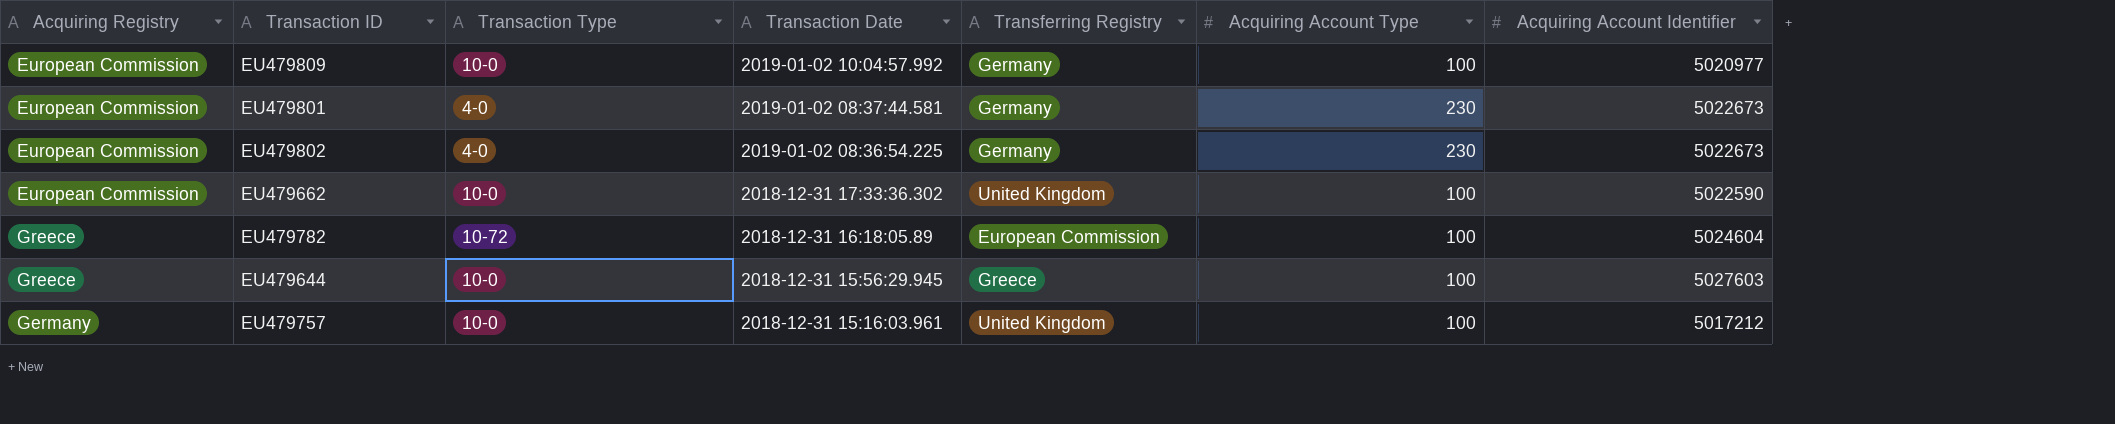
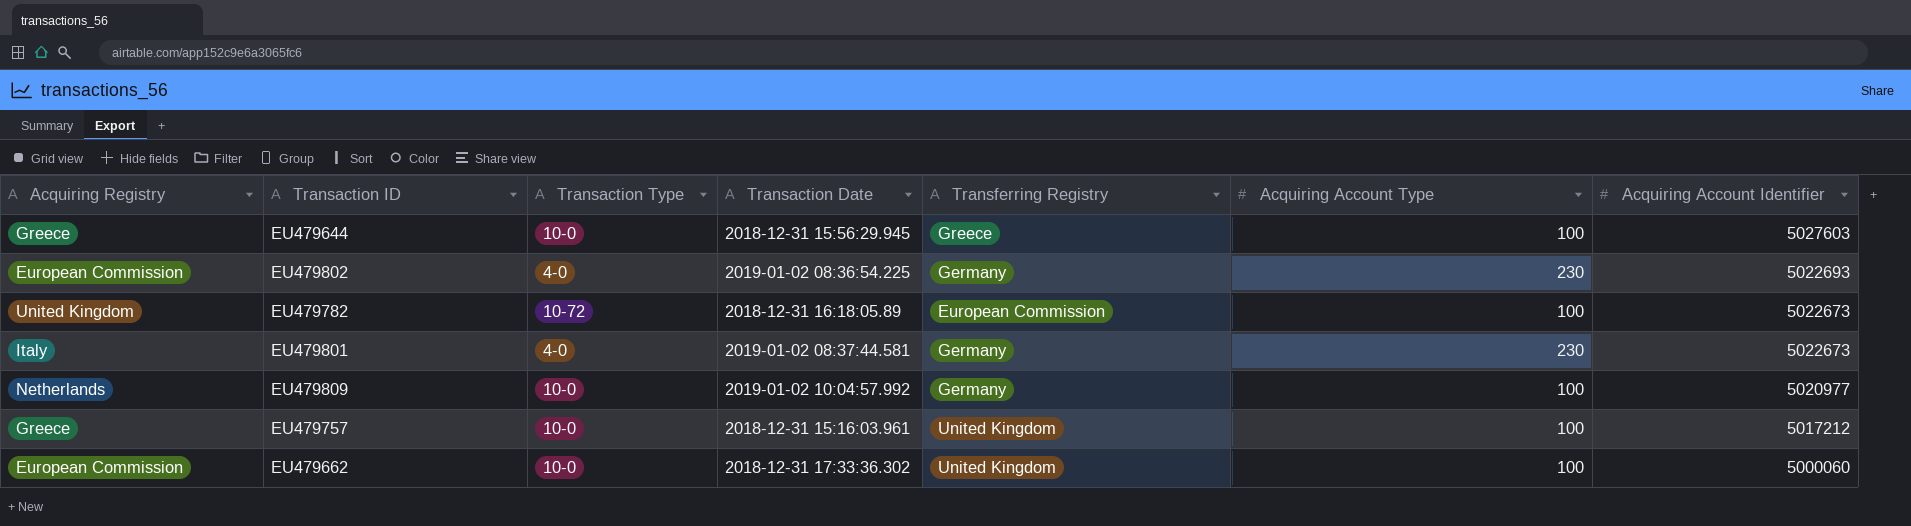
row order: Transaction Date descending -> Acquiring Account Identifier descending
EU479802 | Acquiring Account Identifier: 5022673 -> 5022693
EU479782 | Acquiring Registry: Greece -> United Kingdom
EU479782 | Acquiring Account Identifier: 5024604 -> 5022673
EU479801 | Acquiring Registry: European Commission -> Italy
EU479809 | Acquiring Registry: European Commission -> Netherlands
EU479757 | Acquiring Registry: Germany -> Greece
EU479662 | Acquiring Account Identifier: 5022590 -> 5000060

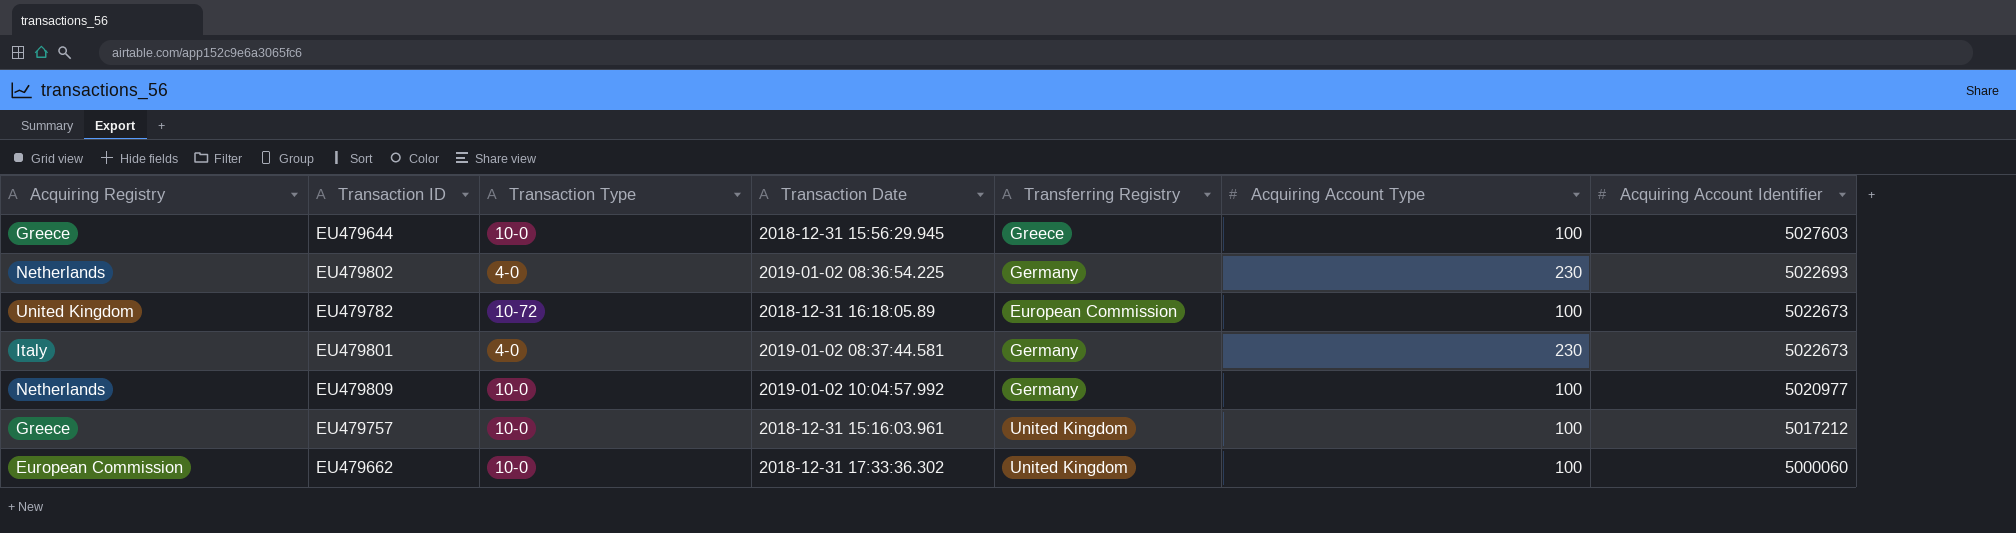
EU479802 | Acquiring Registry: European Commission -> Netherlands

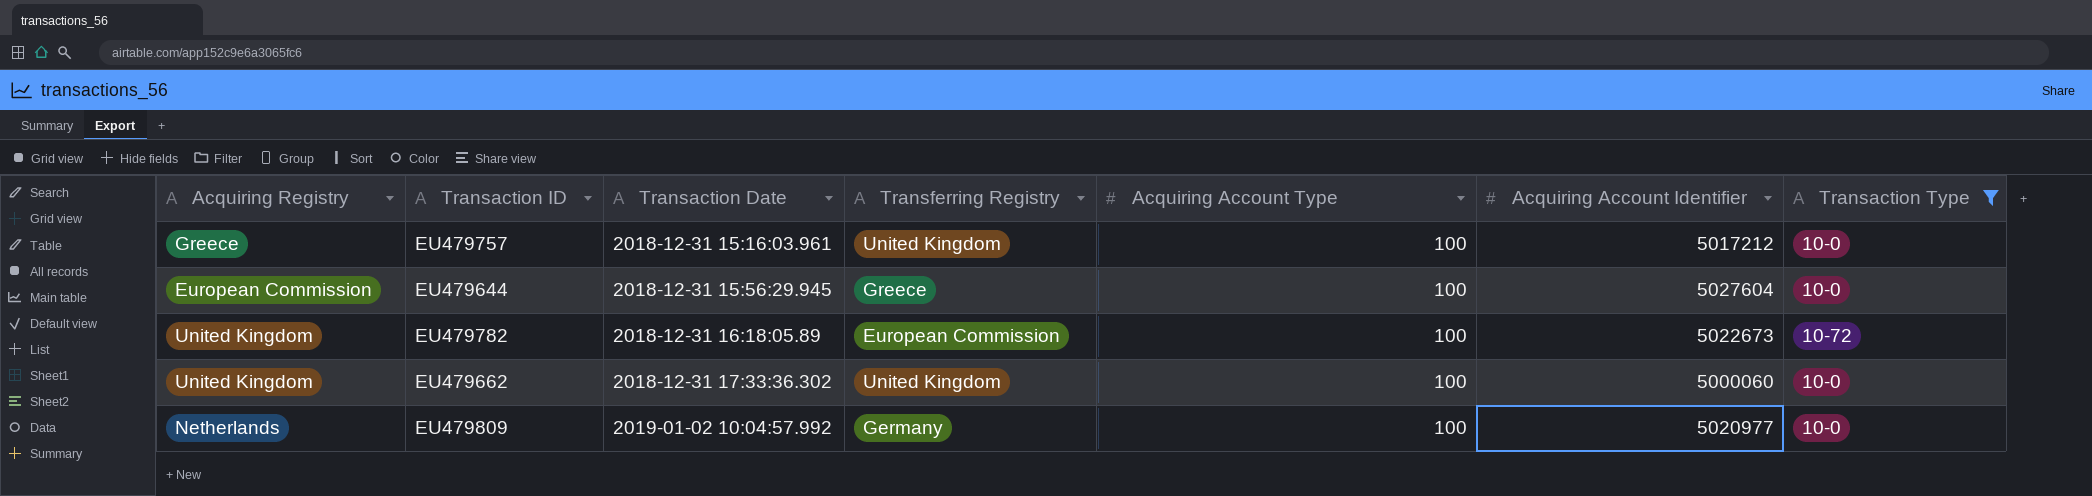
filter: none -> Transaction Type != 4-0
row order: Acquiring Account Identifier descending -> Transaction Date ascending
column Transaction Type | position: 3 -> 7
EU479644 | Acquiring Registry: Greece -> European Commission
EU479644 | Acquiring Account Identifier: 5027603 -> 5027604
EU479662 | Acquiring Registry: European Commission -> United Kingdom

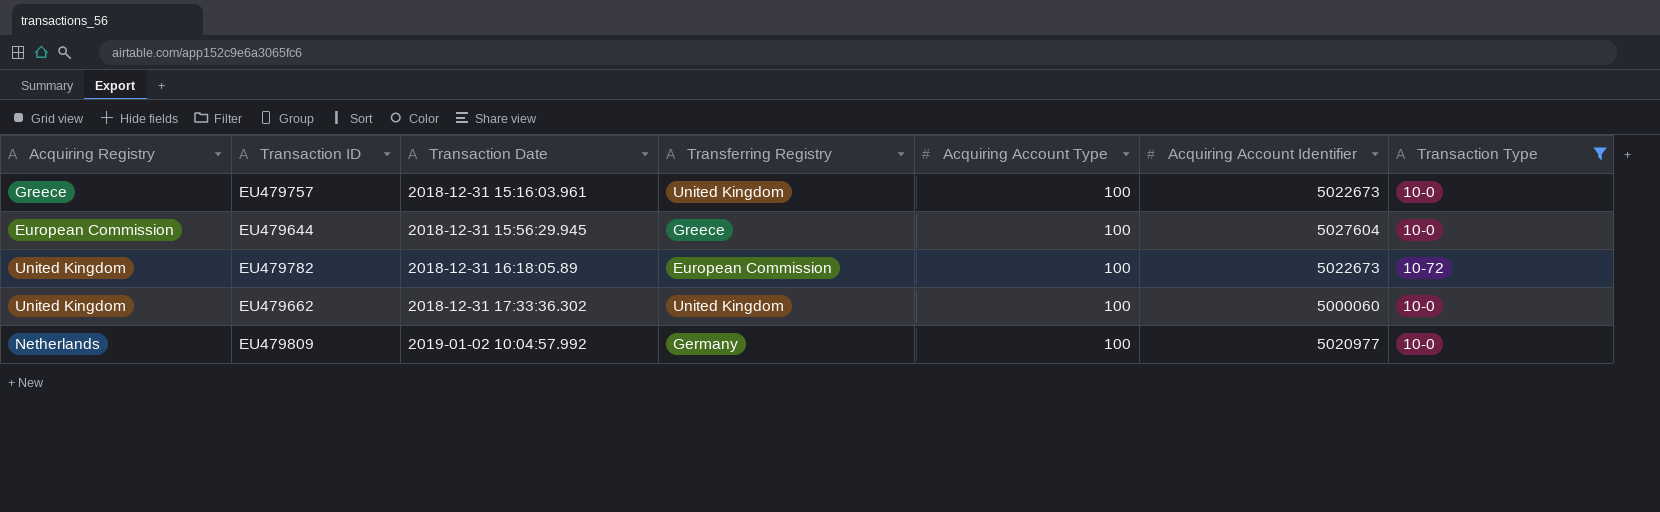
EU479757 | Acquiring Account Identifier: 5017212 -> 5022673

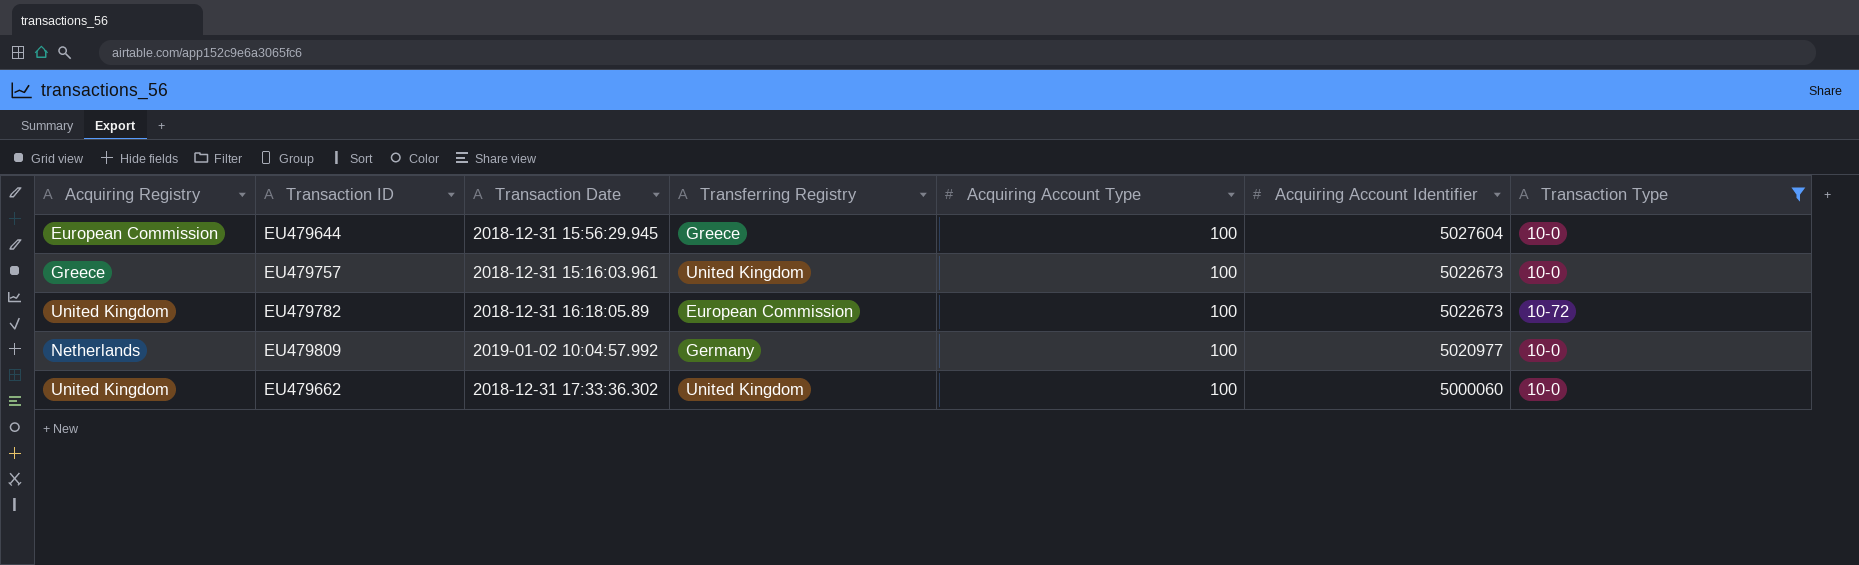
row order: Transaction Date ascending -> Acquiring Account Identifier descending

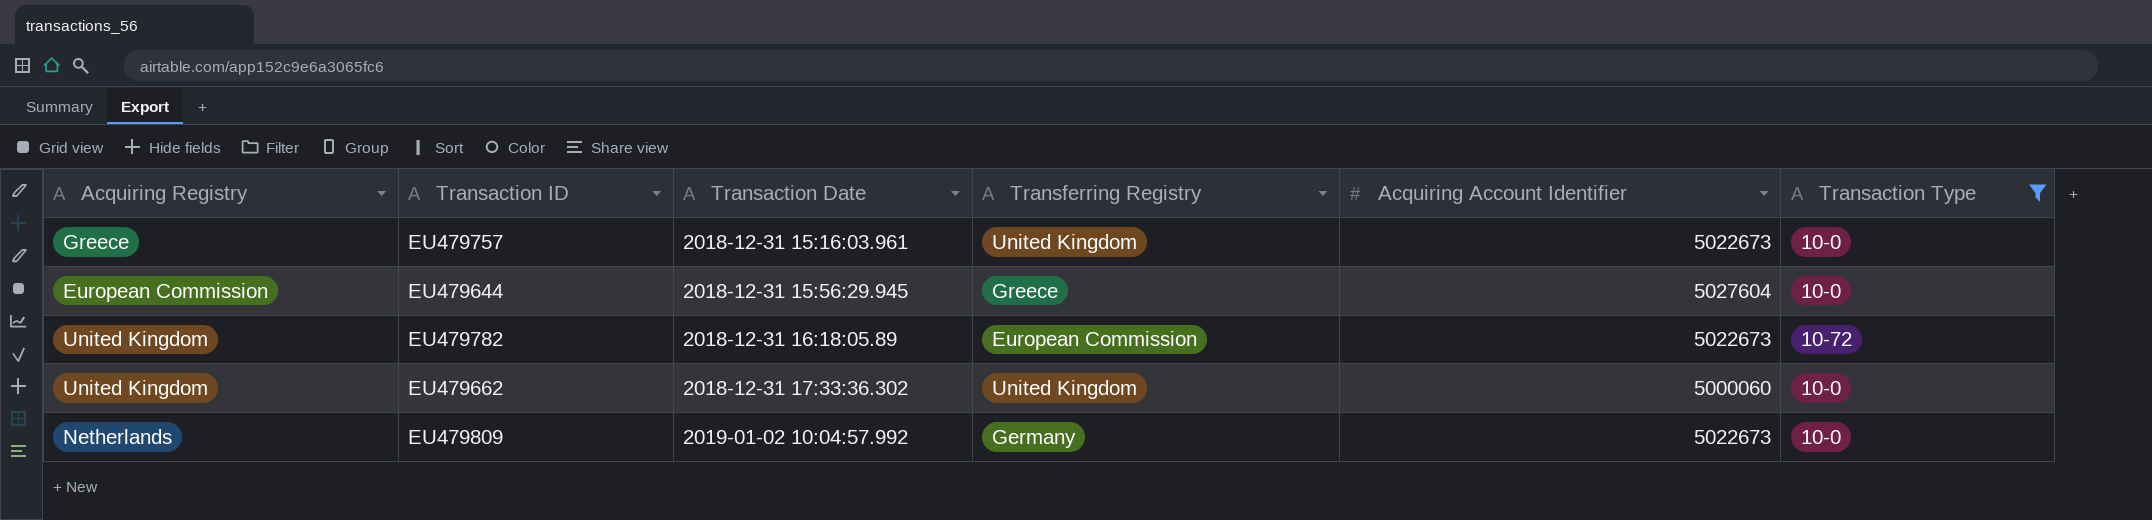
row order: Acquiring Account Identifier descending -> Transaction Date ascending
column Acquiring Account Type | position: 5 -> none
EU479809 | Acquiring Account Identifier: 5020977 -> 5022673

